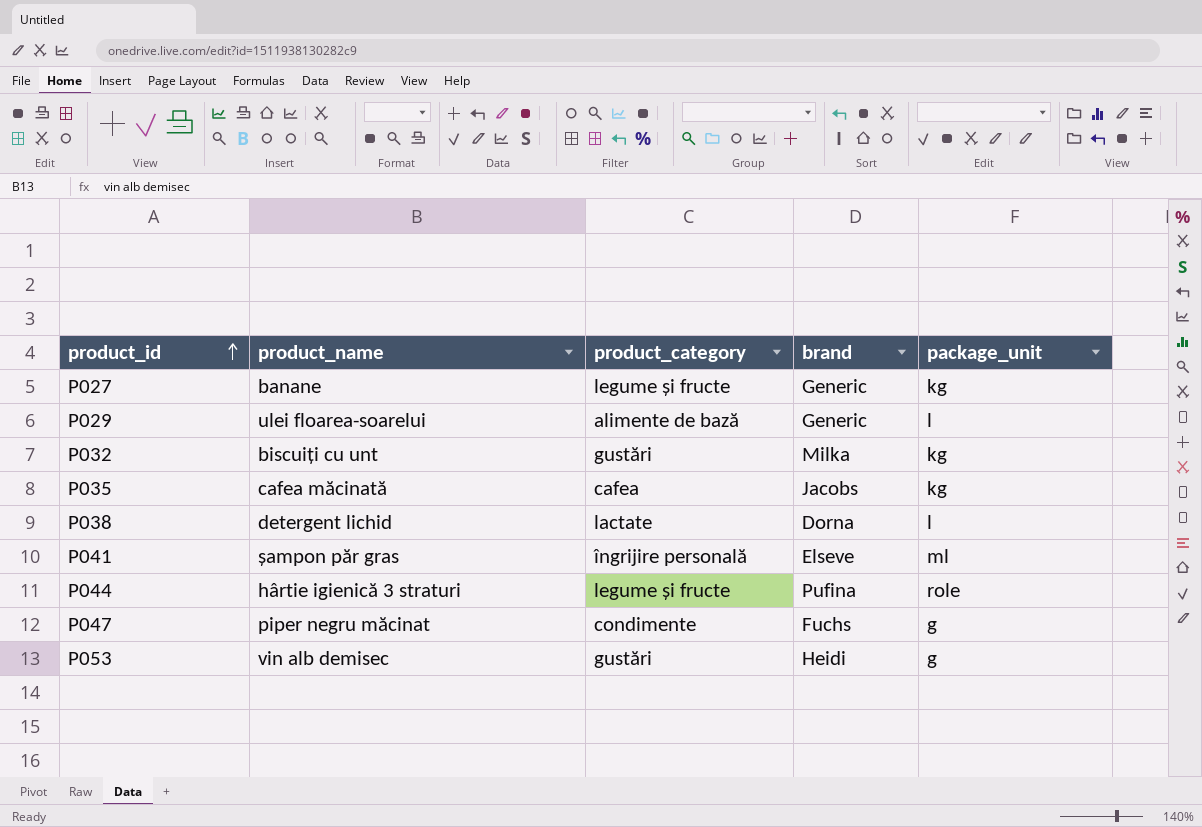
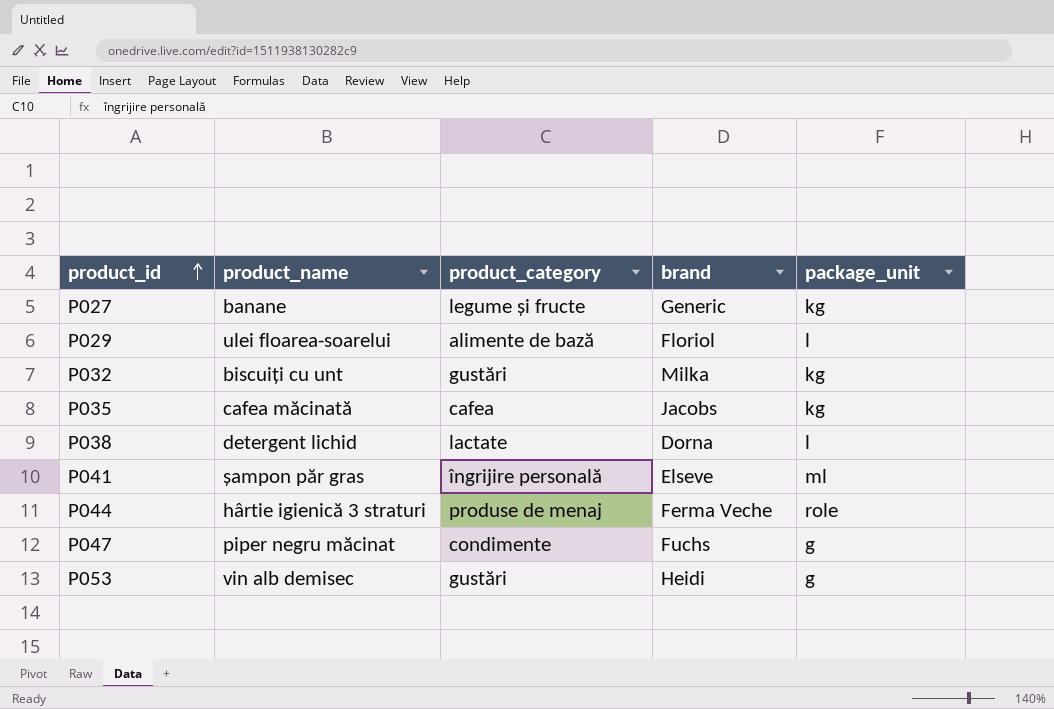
P029 | brand: Generic -> Floriol
P044 | product_category: legume și fructe -> produse de menaj
P044 | brand: Pufina -> Ferma Veche

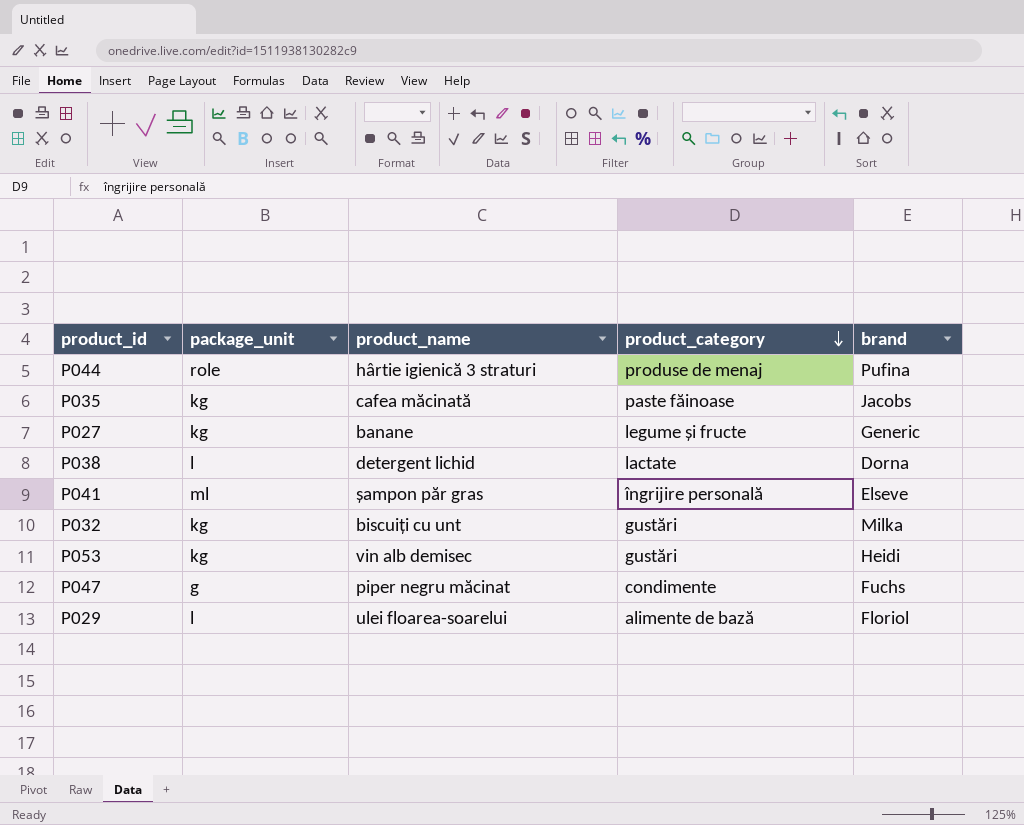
row order: product_id ascending -> product_category descending
column package_unit | position: 5 -> 2
P044 | brand: Ferma Veche -> Pufina
P035 | product_category: cafea -> paste făinoase
P053 | package_unit: g -> kg

